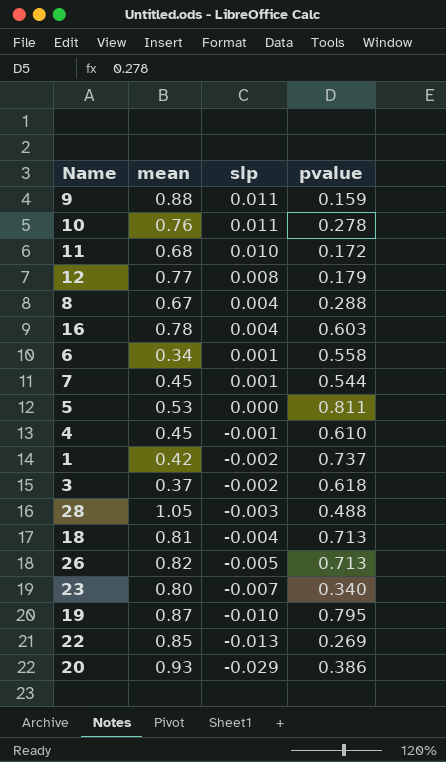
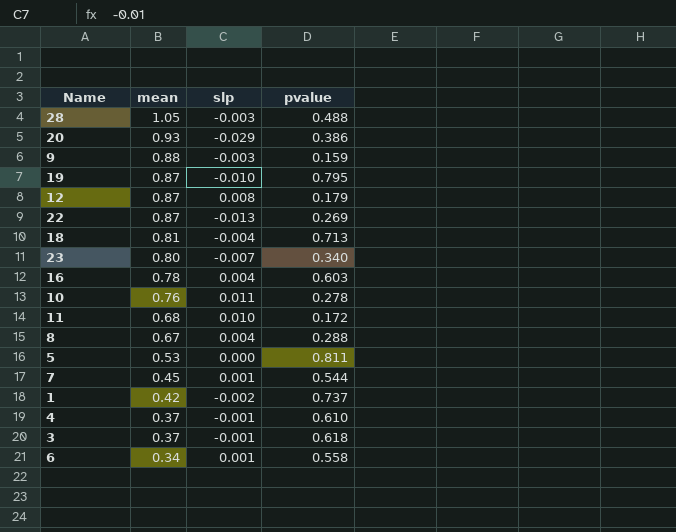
row order: slp descending -> mean descending
row 26: 0.82 | -0.005 | 0.713 -> none
9 | slp: 0.011 -> -0.003
12 | mean: 0.77 -> 0.87
22 | mean: 0.85 -> 0.87
4 | mean: 0.45 -> 0.37
3 | slp: -0.002 -> -0.001

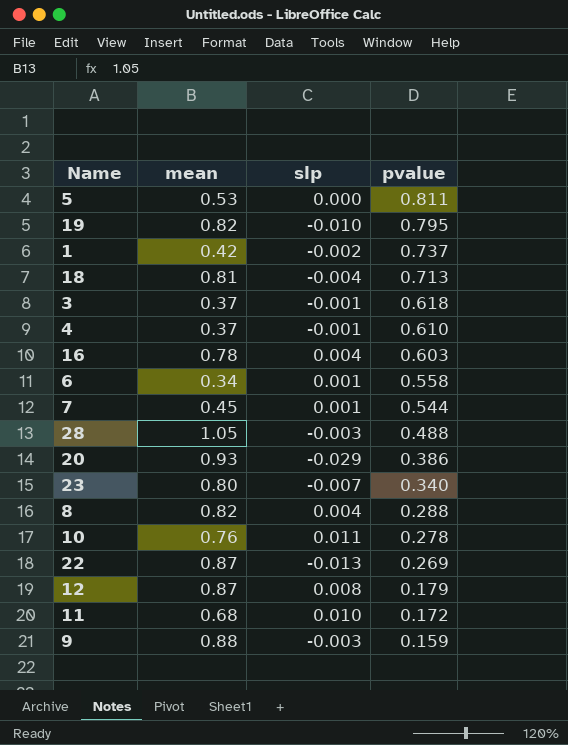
row order: mean descending -> pvalue descending
19 | mean: 0.87 -> 0.82
8 | mean: 0.67 -> 0.82

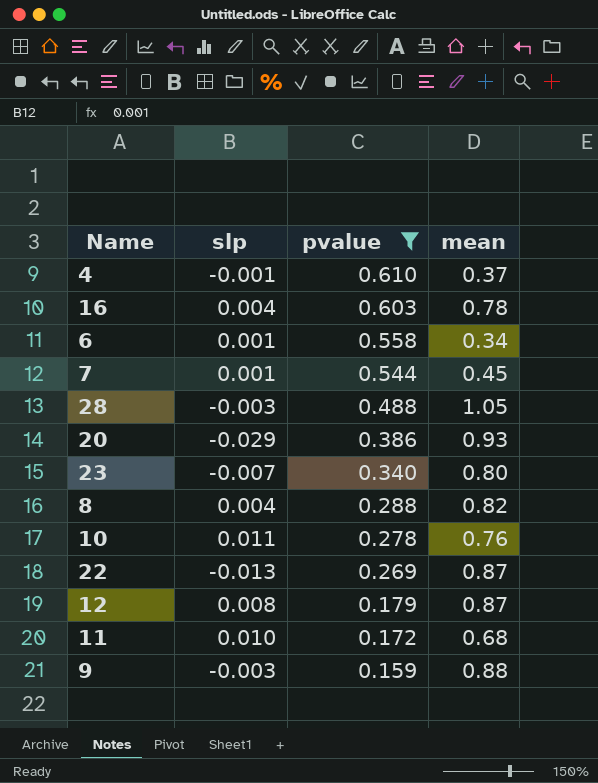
filter: none -> pvalue <= 0.610
column mean | position: 2 -> 4

